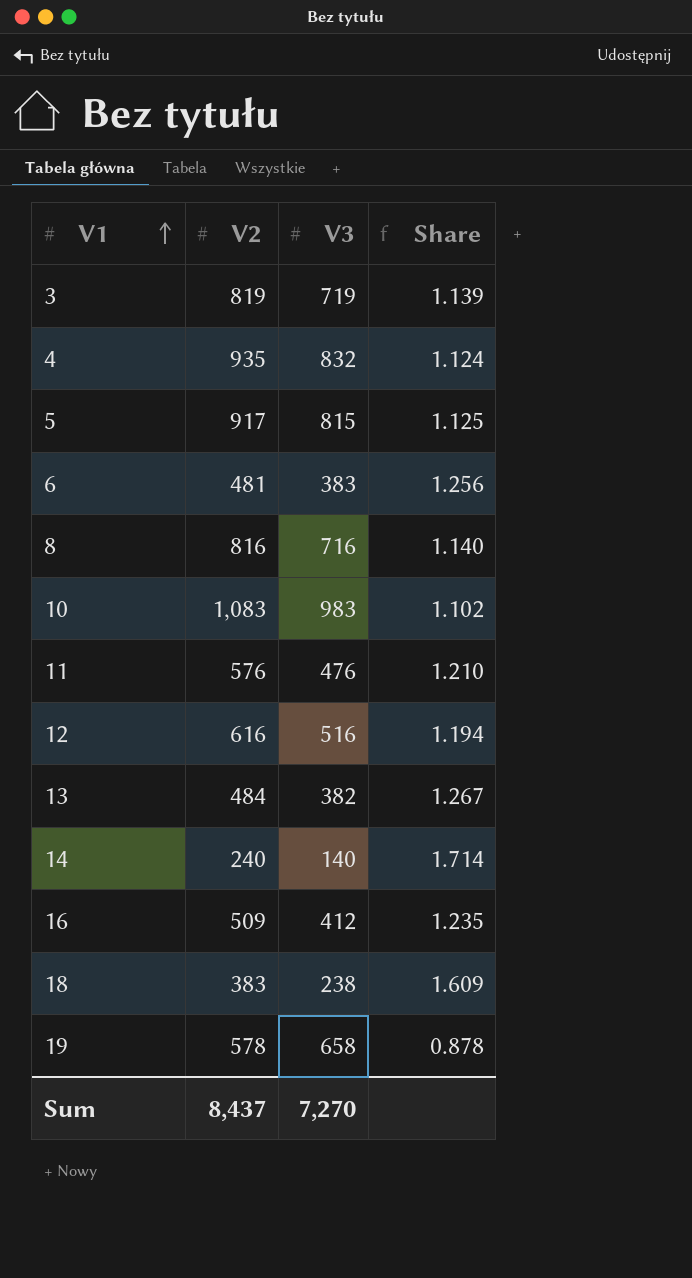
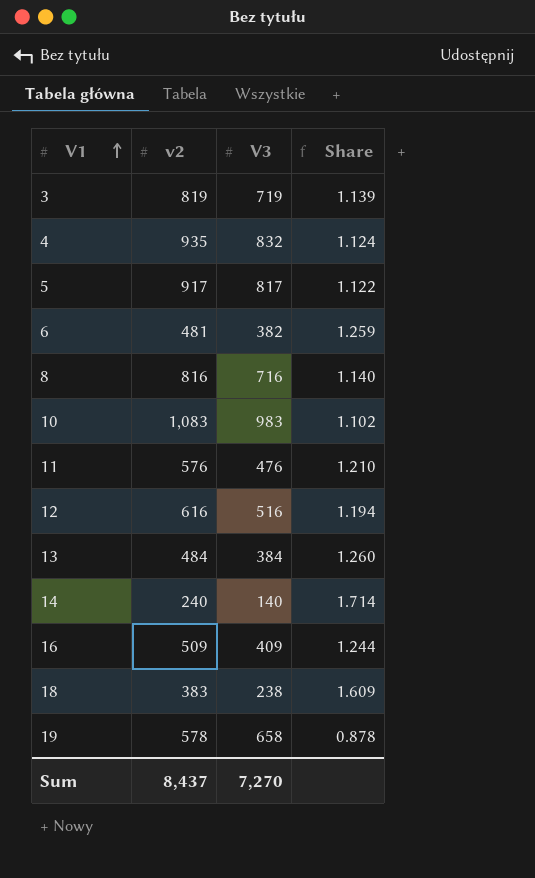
column name: V2 -> v2
5 | V3: 815 -> 817
5 | Share: 1.125 -> 1.122
6 | V3: 383 -> 382
6 | Share: 1.256 -> 1.259
13 | V3: 382 -> 384
13 | Share: 1.267 -> 1.260
16 | V3: 412 -> 409
16 | Share: 1.235 -> 1.244

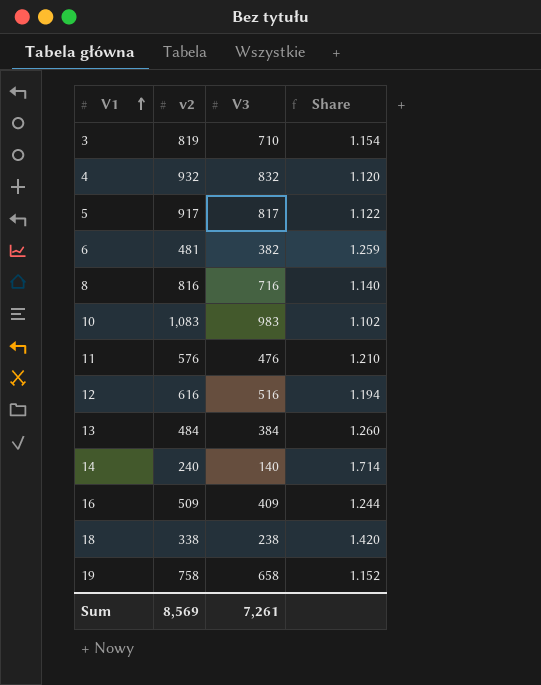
3 | V3: 719 -> 710
3 | Share: 1.139 -> 1.154
4 | v2: 935 -> 932
4 | Share: 1.124 -> 1.120
18 | v2: 383 -> 338
18 | Share: 1.609 -> 1.420
19 | v2: 578 -> 758
19 | Share: 0.878 -> 1.152
Sum | v2: 8,437 -> 8,569
Sum | V3: 7,270 -> 7,261

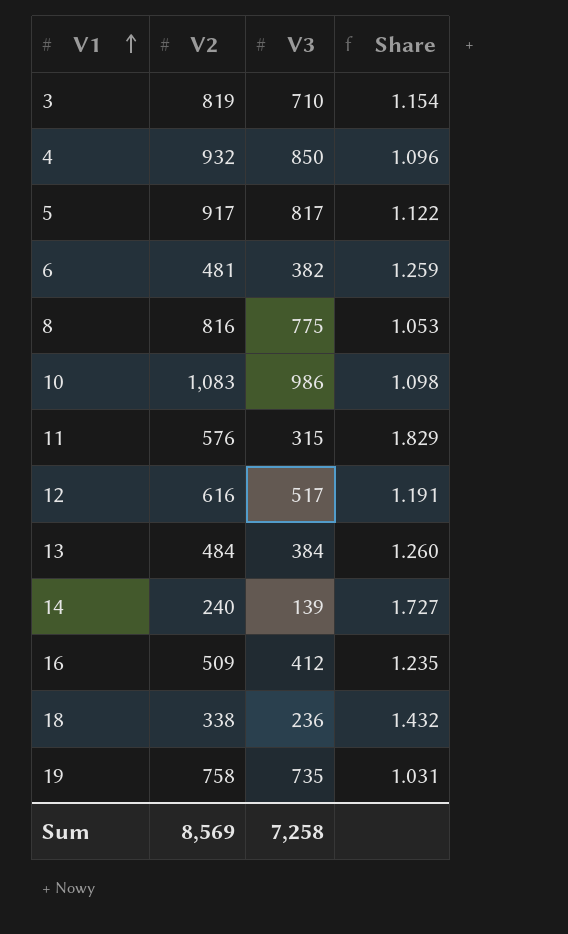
column name: v2 -> V2
4 | V3: 832 -> 850
4 | Share: 1.120 -> 1.096
8 | V3: 716 -> 775
8 | Share: 1.140 -> 1.053
10 | V3: 983 -> 986
10 | Share: 1.102 -> 1.098
11 | V3: 476 -> 315
11 | Share: 1.210 -> 1.829
12 | V3: 516 -> 517
12 | Share: 1.194 -> 1.191
14 | V3: 140 -> 139
14 | Share: 1.714 -> 1.727
16 | V3: 409 -> 412
16 | Share: 1.244 -> 1.235
18 | V3: 238 -> 236
18 | Share: 1.420 -> 1.432
19 | V3: 658 -> 735
19 | Share: 1.152 -> 1.031
Sum | V3: 7,261 -> 7,258

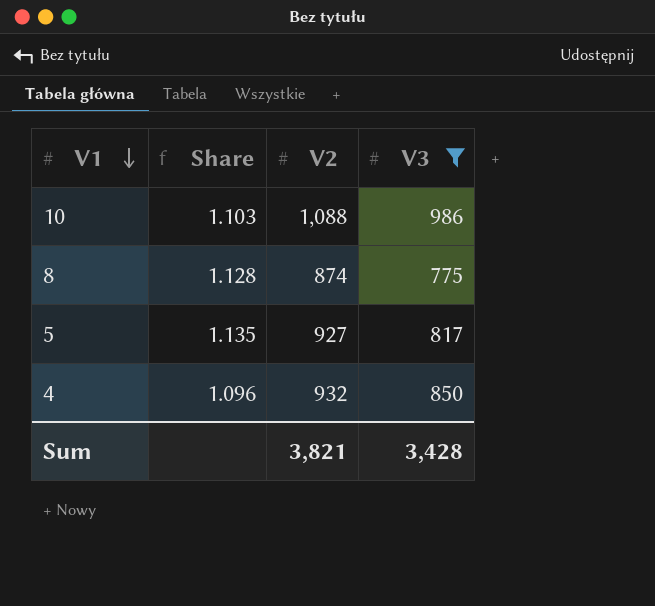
filter: none -> V3 >= 775
row order: V1 ascending -> V1 descending
column Share | position: 4 -> 2
10 | Share: 1.098 -> 1.103
10 | V2: 1,083 -> 1,088
8 | Share: 1.053 -> 1.128
8 | V2: 816 -> 874
5 | Share: 1.122 -> 1.135
5 | V2: 917 -> 927
Sum | V2: 8,569 -> 3,821
Sum | V3: 7,258 -> 3,428

